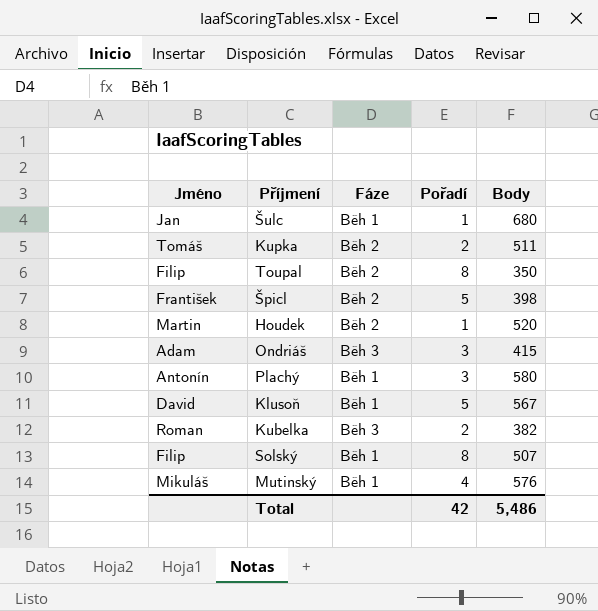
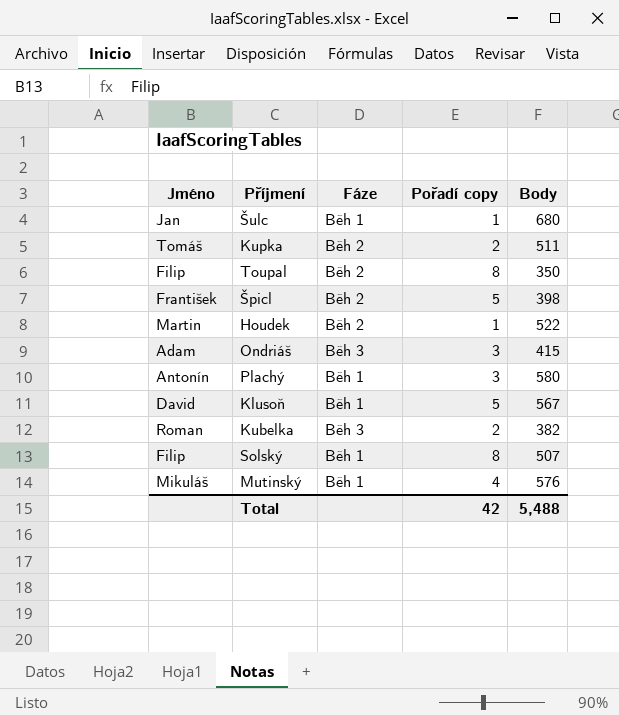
column name: Pořadí -> Pořadí copy
Houdek | Body: 520 -> 522
Total | Body: 5,486 -> 5,488

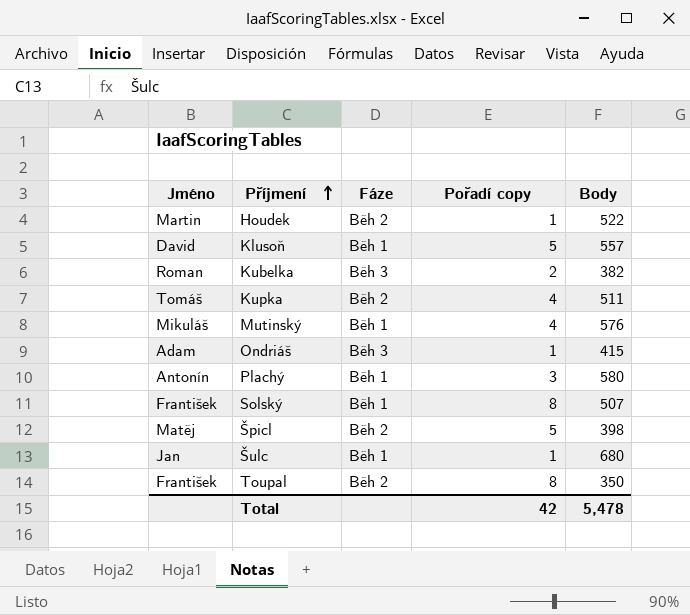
row order: none -> Příjmení ascending
Klusoň | Body: 567 -> 557
Kupka | Pořadí copy: 2 -> 4
Ondriáš | Pořadí copy: 3 -> 1
Solský | Jméno: Filip -> František
Špicl | Jméno: František -> Matěj
Toupal | Jméno: Filip -> František
Total | Body: 5,488 -> 5,478

